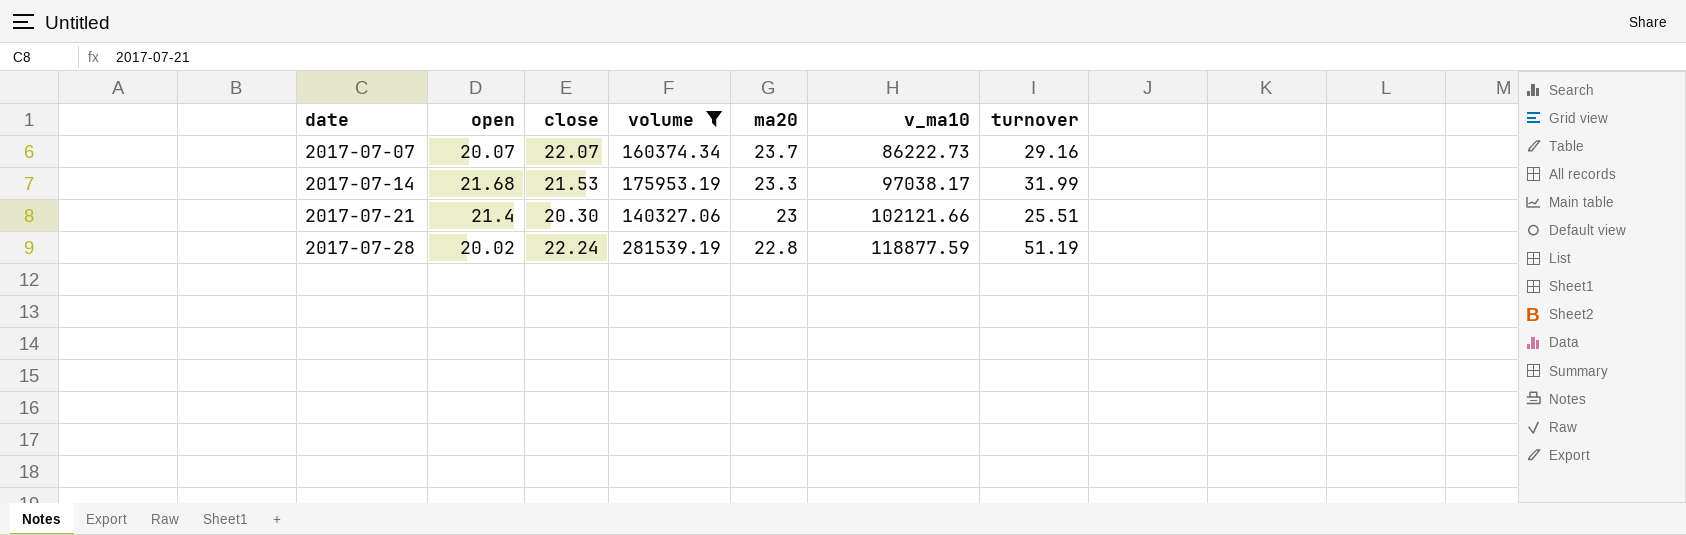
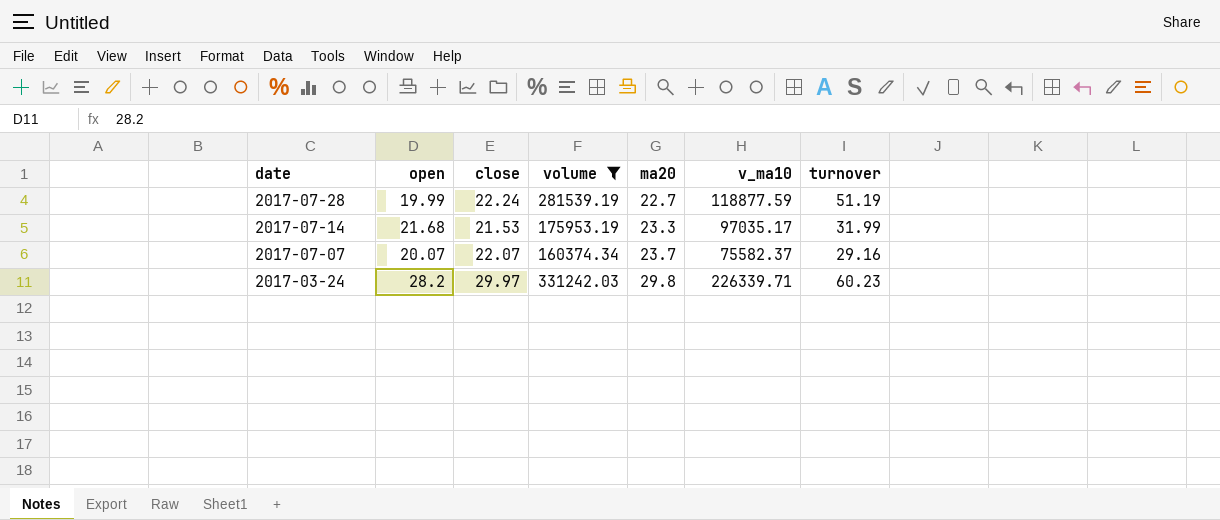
row order: date ascending -> date descending
row 2017-07-21: 21.4 | 20.30 | 140327.06 | 23 | 102121.66 | 25.51 -> none
2017-07-28 | open: 20.02 -> 19.99
2017-07-28 | ma20: 22.8 -> 22.7
2017-07-14 | v_ma10: 97038.17 -> 97035.17
2017-07-07 | v_ma10: 86222.73 -> 75582.37
row 2017-03-24: none -> 28.2 | 29.97 | 331242.03 | 29.8 | 226339.71 | 60.23

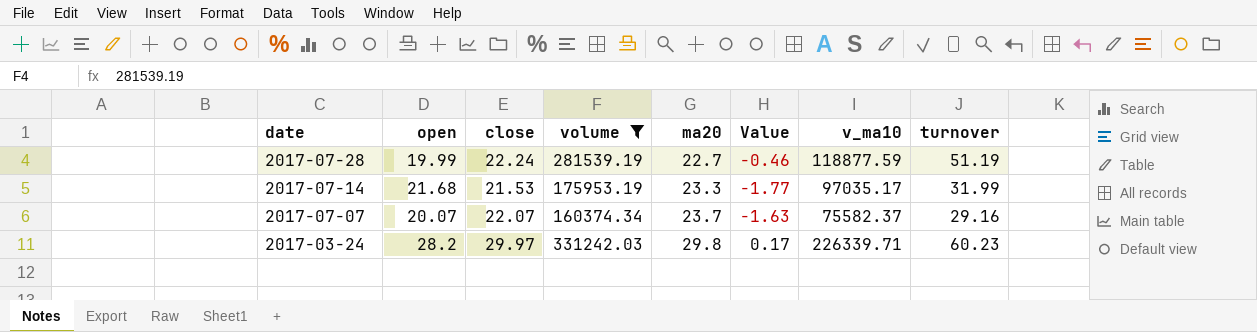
column Value | formula: none -> [close] - [ma20]

